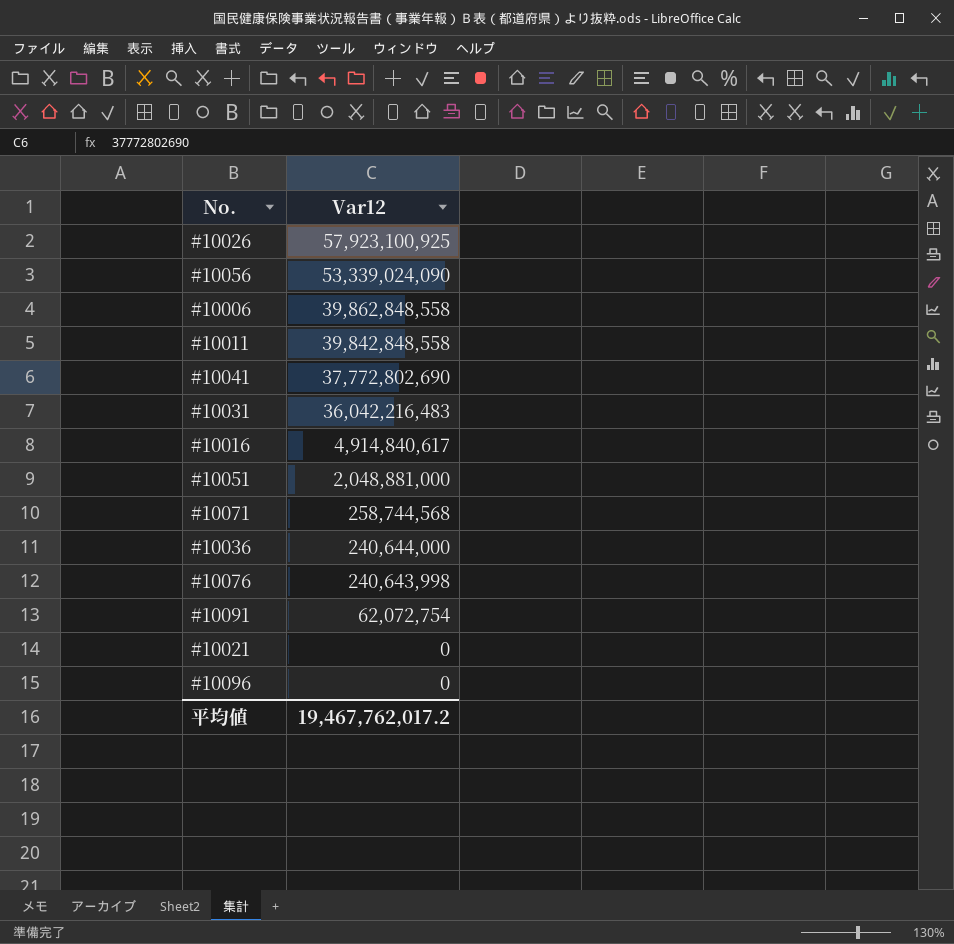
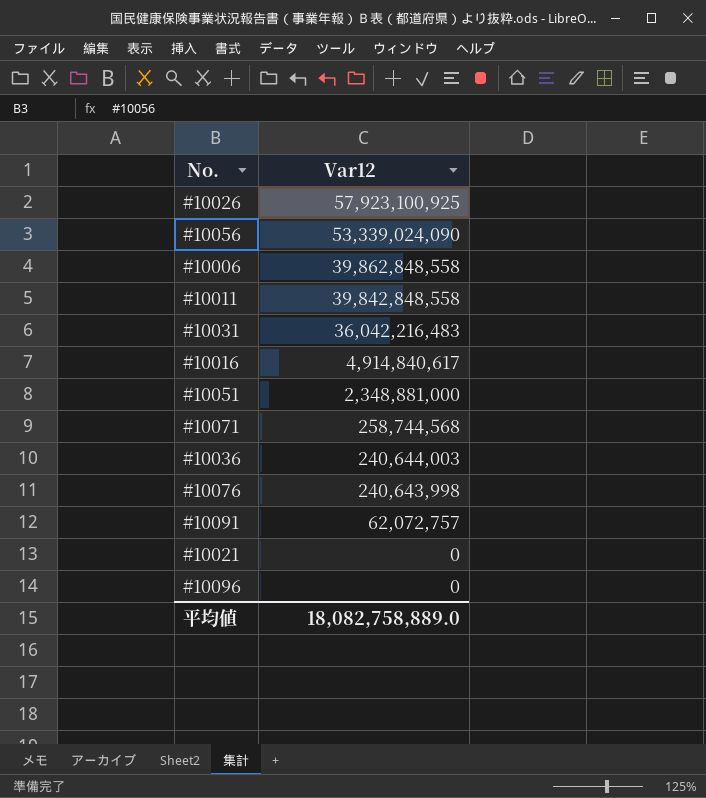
row #10041: 37,772,802,690 -> none
#10051 | Var12: 2,048,881,000 -> 2,348,881,000
#10036 | Var12: 240,644,000 -> 240,644,003
#10091 | Var12: 62,072,754 -> 62,072,757
平均値 | Var12: 19,467,762,017.2 -> 18,082,758,889.0

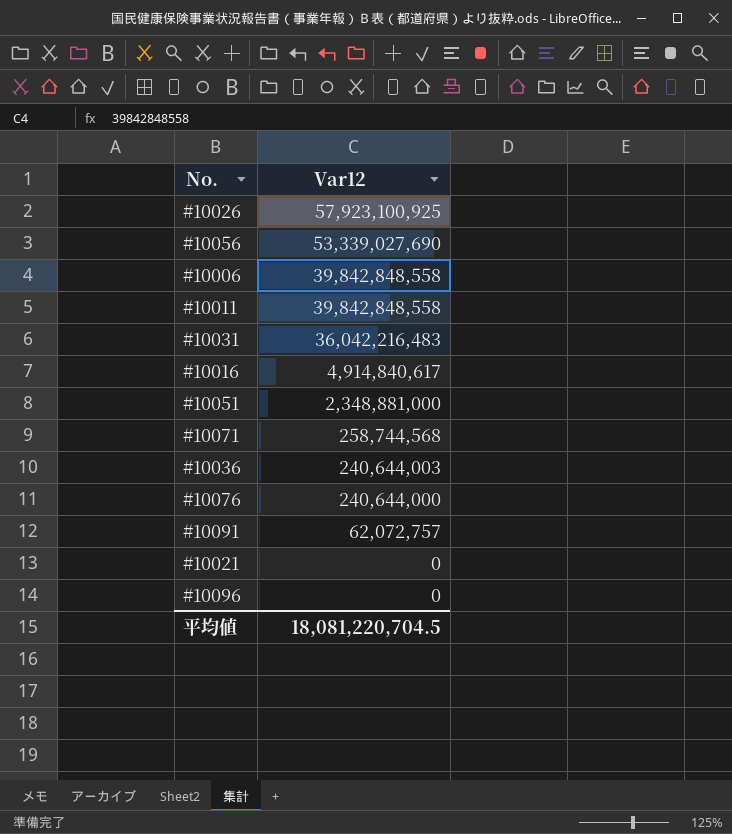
#10056 | Var12: 53,339,024,090 -> 53,339,027,690
#10006 | Var12: 39,862,848,558 -> 39,842,848,558
#10076 | Var12: 240,643,998 -> 240,644,000
平均値 | Var12: 18,082,758,889.0 -> 18,081,220,704.5

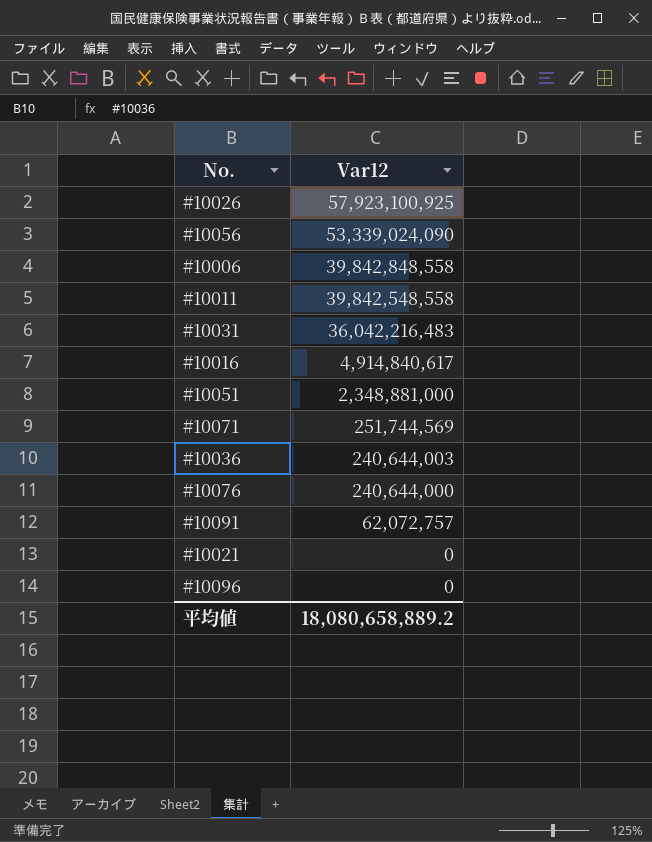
#10056 | Var12: 53,339,027,690 -> 53,339,024,090
#10011 | Var12: 39,842,848,558 -> 39,842,548,558
#10071 | Var12: 258,744,568 -> 251,744,569
平均値 | Var12: 18,081,220,704.5 -> 18,080,658,889.2

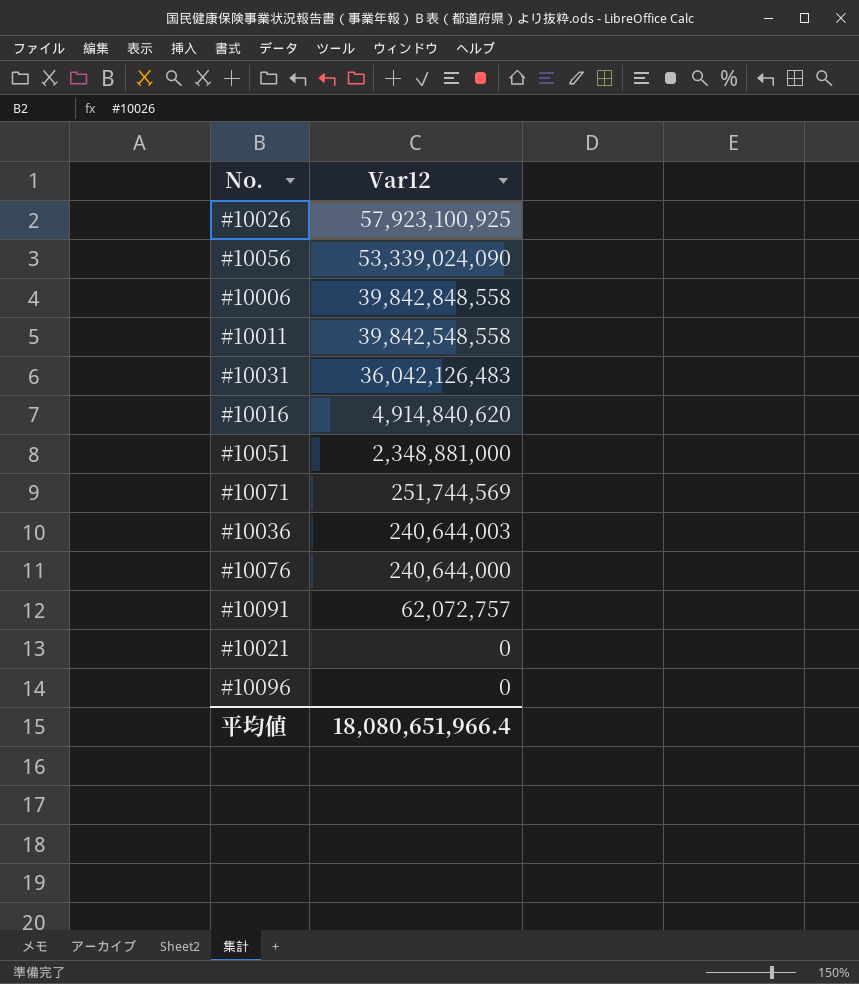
#10031 | Var12: 36,042,216,483 -> 36,042,126,483
#10016 | Var12: 4,914,840,617 -> 4,914,840,620
平均値 | Var12: 18,080,658,889.2 -> 18,080,651,966.4

